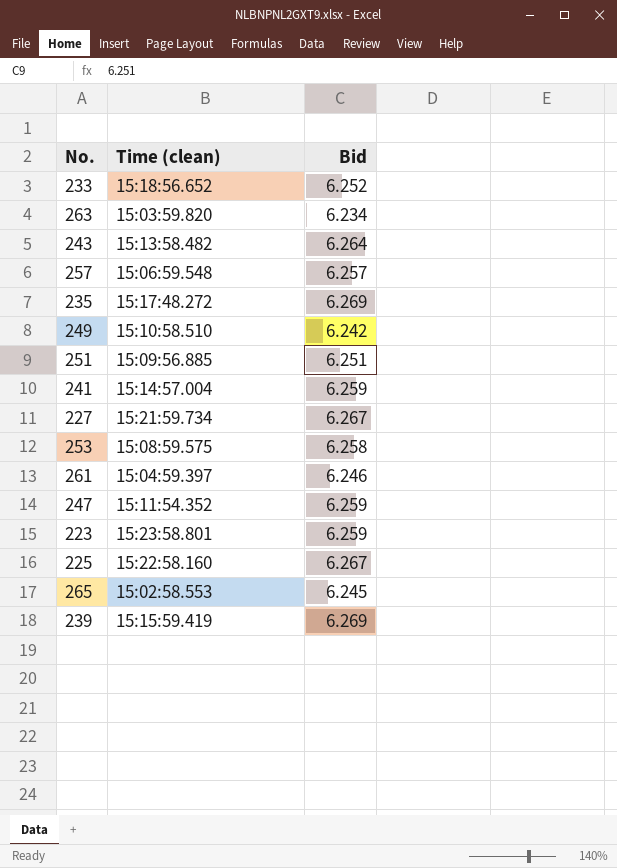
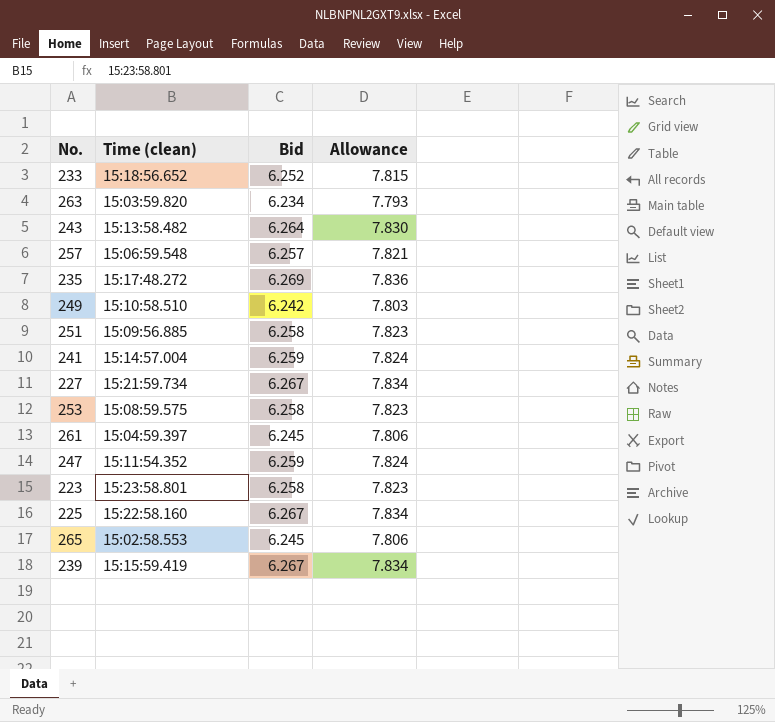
column Allowance | formula: none -> [Bid] * 1.25
251 | Bid: 6.251 -> 6.258
261 | Bid: 6.246 -> 6.245
223 | Bid: 6.259 -> 6.258
239 | Bid: 6.269 -> 6.267

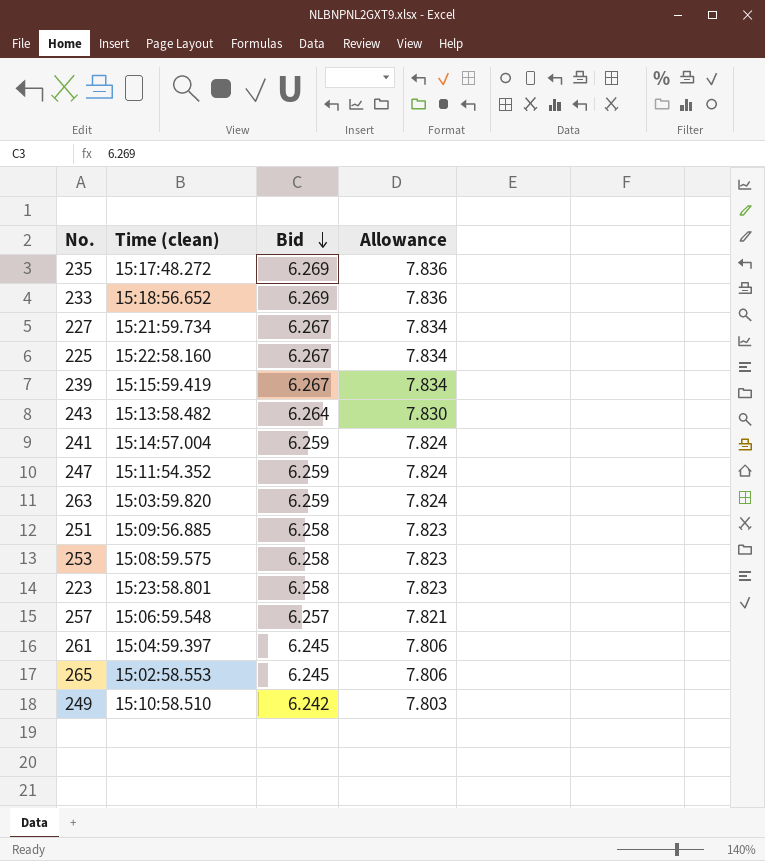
row order: none -> Bid descending
233 | Bid: 6.252 -> 6.269
233 | Allowance: 7.815 -> 7.836
263 | Bid: 6.234 -> 6.259
263 | Allowance: 7.793 -> 7.824

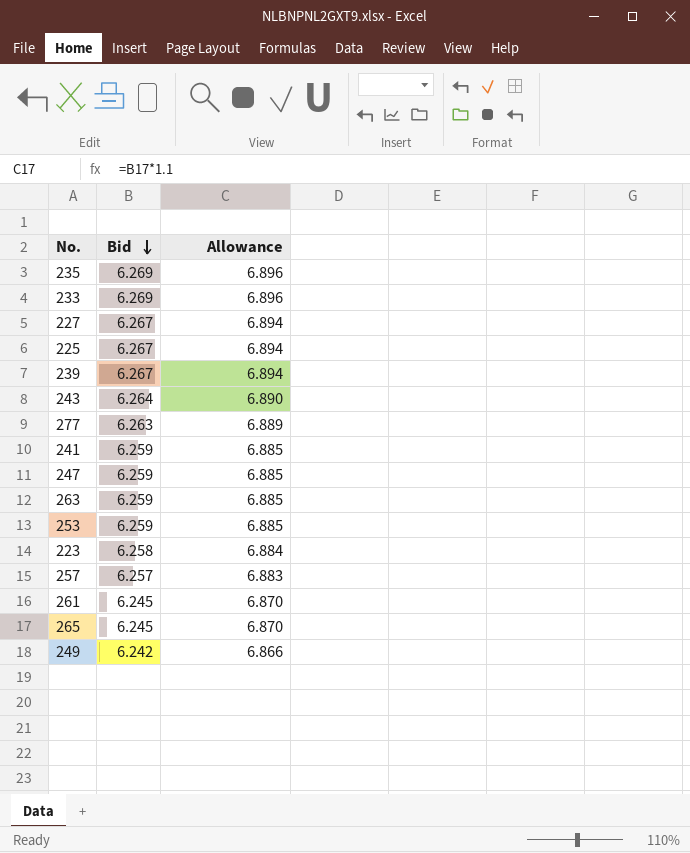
column Time (clean) | position: 2 -> none
column Allowance | formula: [Bid] * 1.25 -> [Bid] * 1.1
row 251: 15:09:56.885 | 6.258 | 7.823 -> none
row 277: none -> 6.263 | 6.889
253 | Bid: 6.258 -> 6.259

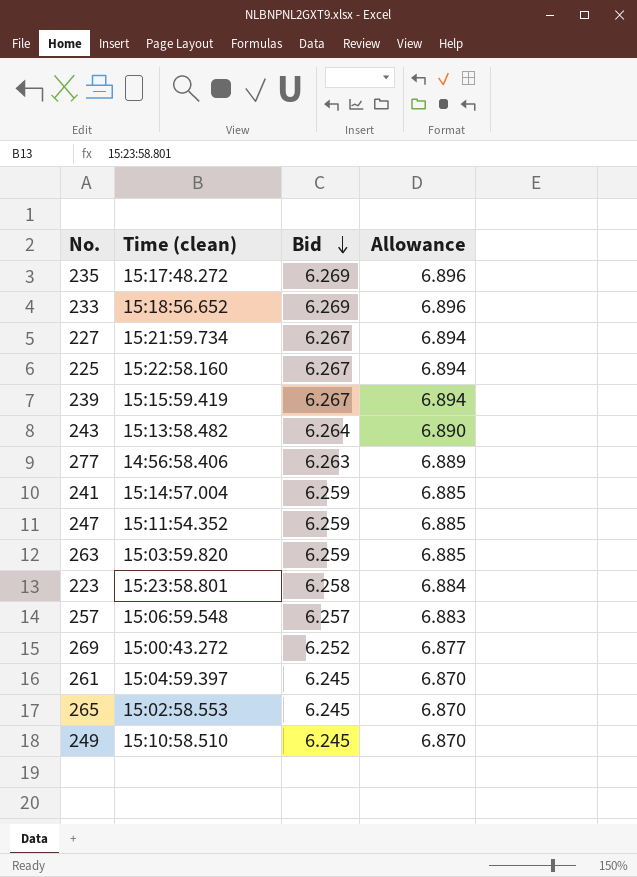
column Time (clean) | position: none -> 2
row 253: 6.259 | 6.885 -> none
row 269: none -> 15:00:43.272 | 6.252 | 6.877
249 | Bid: 6.242 -> 6.245
249 | Allowance: 6.866 -> 6.870

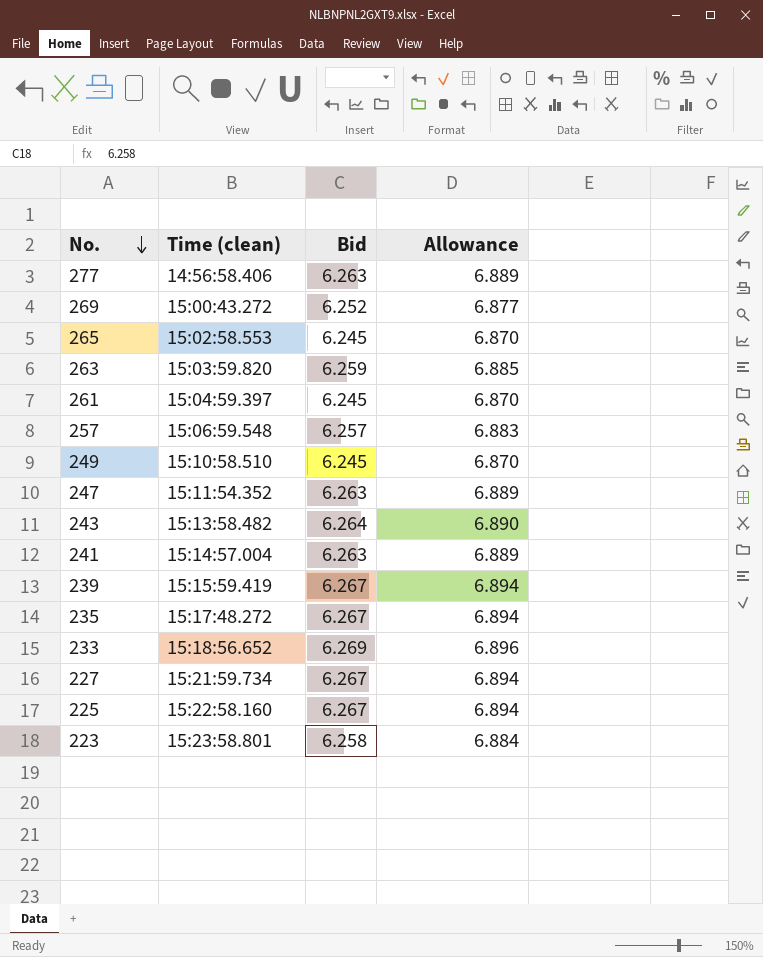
row order: Bid descending -> No. descending
247 | Bid: 6.259 -> 6.263
247 | Allowance: 6.885 -> 6.889
241 | Bid: 6.259 -> 6.263
241 | Allowance: 6.885 -> 6.889
235 | Bid: 6.269 -> 6.267
235 | Allowance: 6.896 -> 6.894

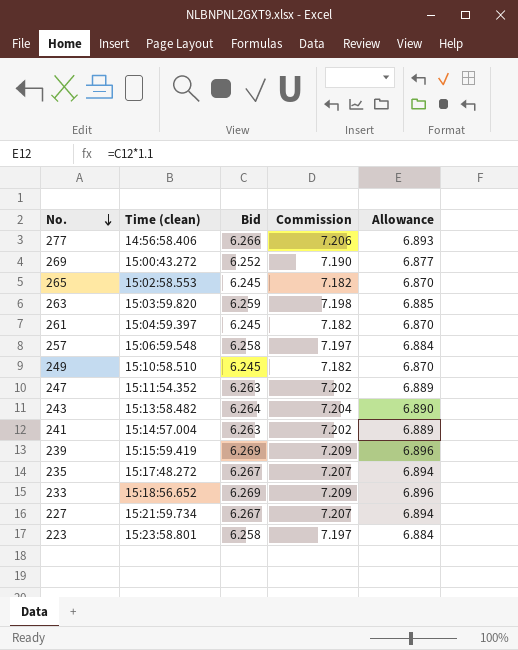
column Commission | formula: none -> [Bid] * 1.15
row 225: 15:22:58.160 | 6.267 | 6.894 -> none
277 | Bid: 6.263 -> 6.266
277 | Allowance: 6.889 -> 6.893
257 | Bid: 6.257 -> 6.258
257 | Allowance: 6.883 -> 6.884
239 | Bid: 6.267 -> 6.269
239 | Allowance: 6.894 -> 6.896

